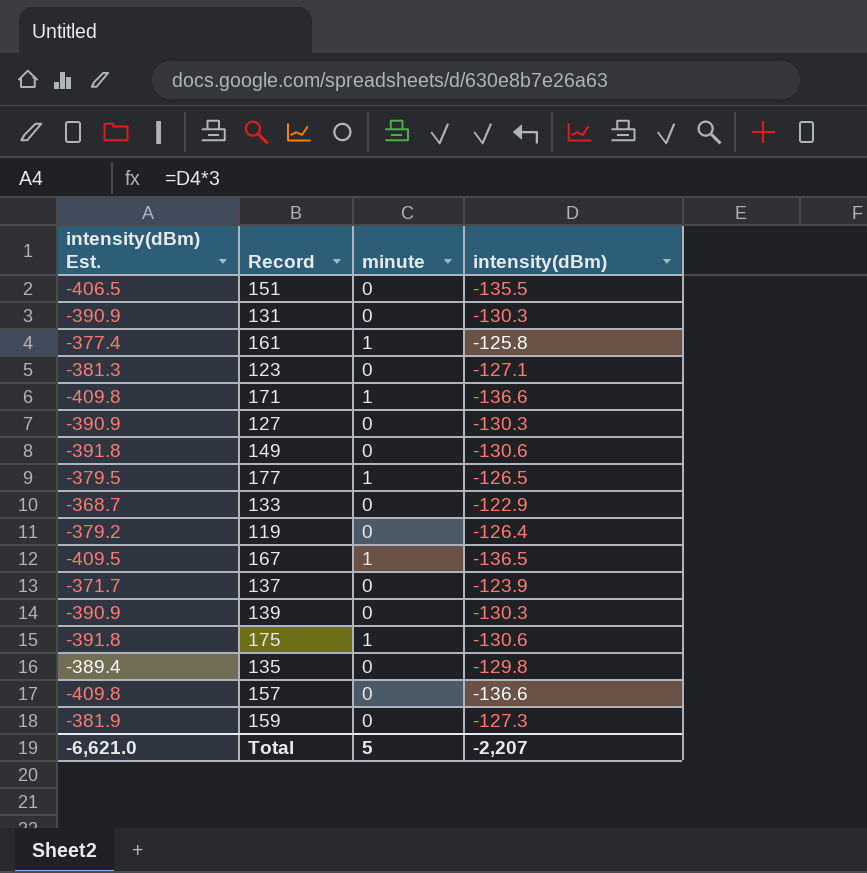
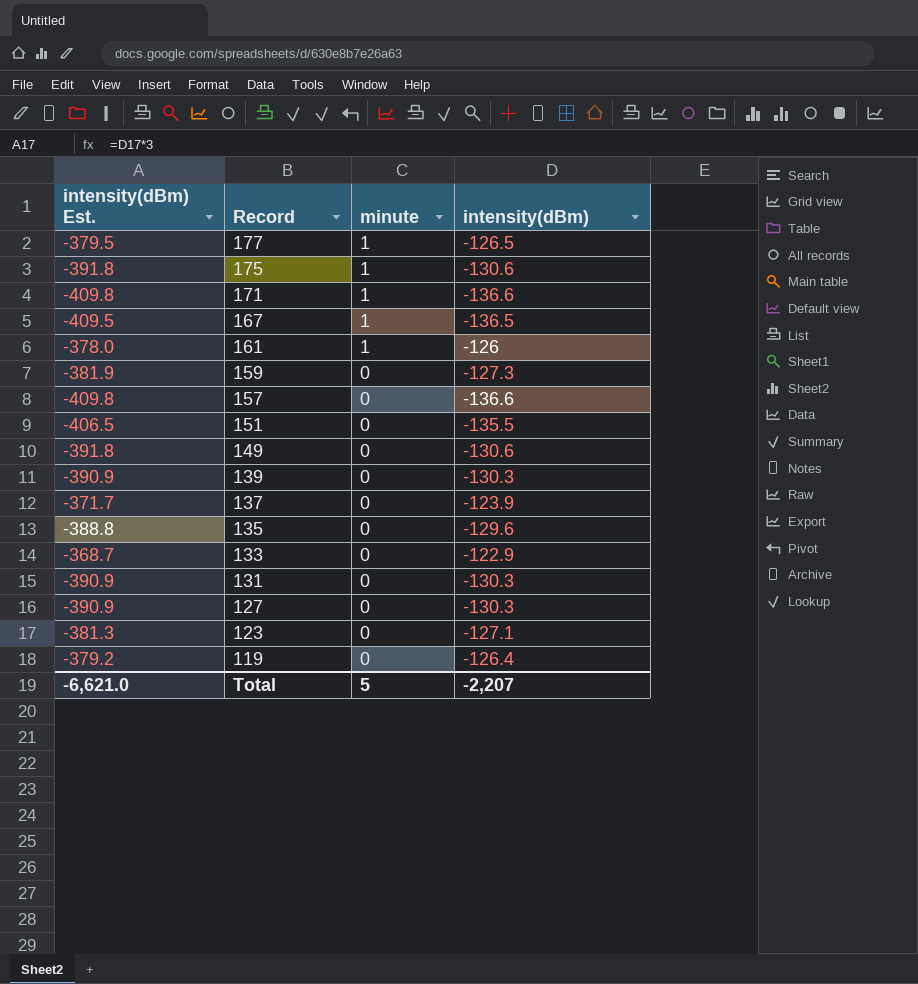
row order: none -> Record descending
161 | intensity(dBm) Est.: -377.4 -> -378.0
161 | intensity(dBm): -125.8 -> -126
135 | intensity(dBm) Est.: -389.4 -> -388.8
135 | intensity(dBm): -129.8 -> -129.6

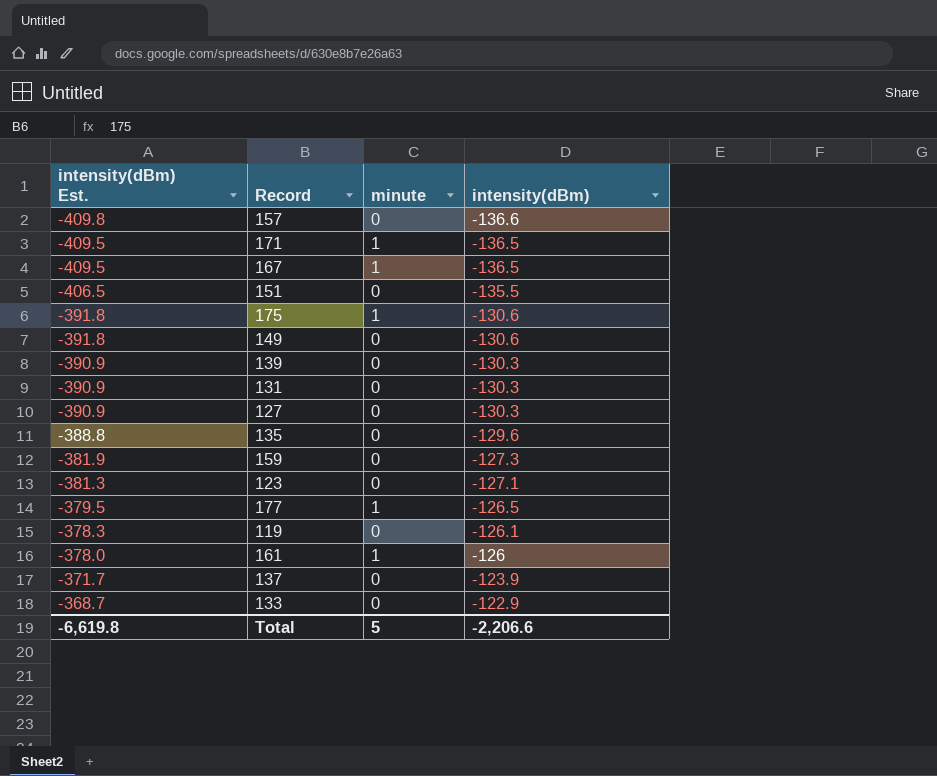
row order: Record descending -> intensity(dBm) Est. ascending
171 | intensity(dBm) Est.: -409.8 -> -409.5
171 | intensity(dBm): -136.6 -> -136.5
119 | intensity(dBm) Est.: -379.2 -> -378.3
119 | intensity(dBm): -126.4 -> -126.1
Total | intensity(dBm) Est.: -6,621.0 -> -6,619.8
Total | intensity(dBm): -2,207 -> -2,206.6

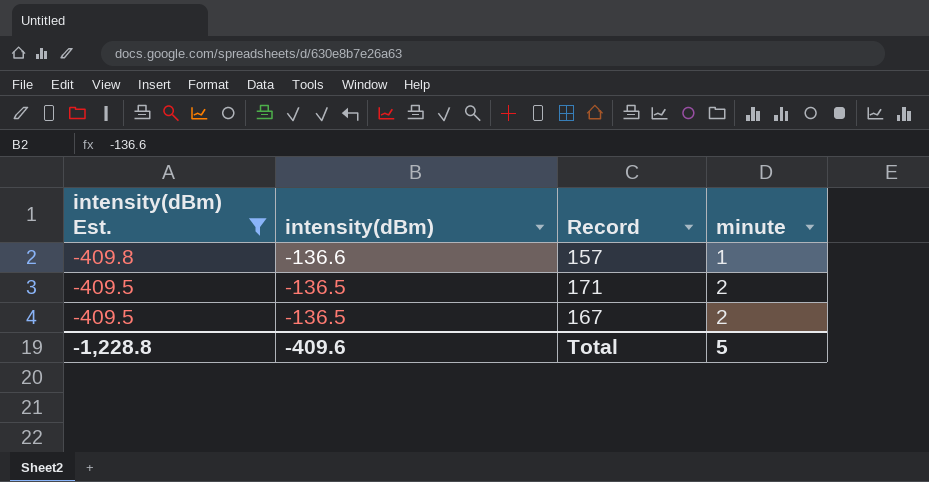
filter: none -> intensity(dBm) Est. <= -409.5
column intensity(dBm) | position: 4 -> 2
157 | minute: 0 -> 1
171 | minute: 1 -> 2
167 | minute: 1 -> 2
Total | intensity(dBm) Est.: -6,619.8 -> -1,228.8
Total | intensity(dBm): -2,206.6 -> -409.6

